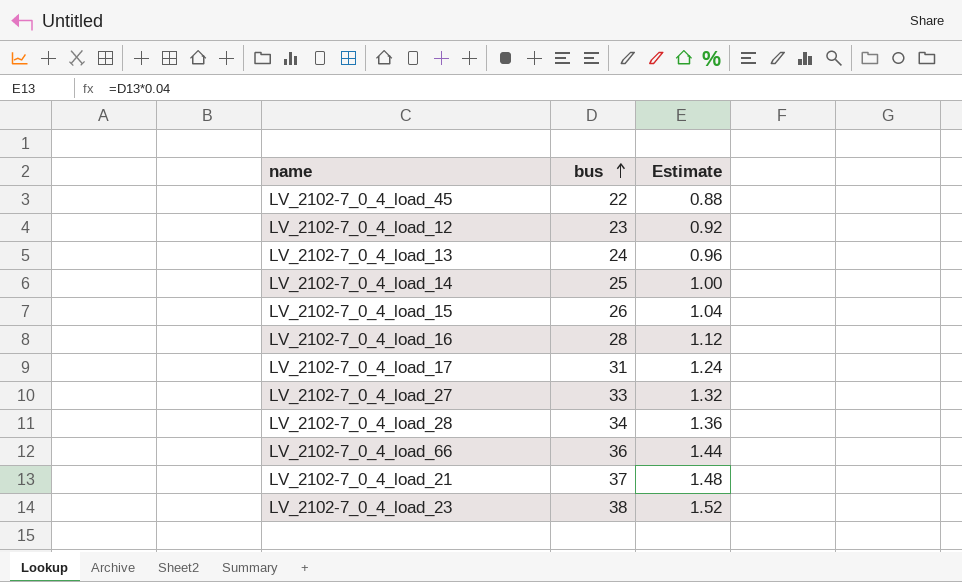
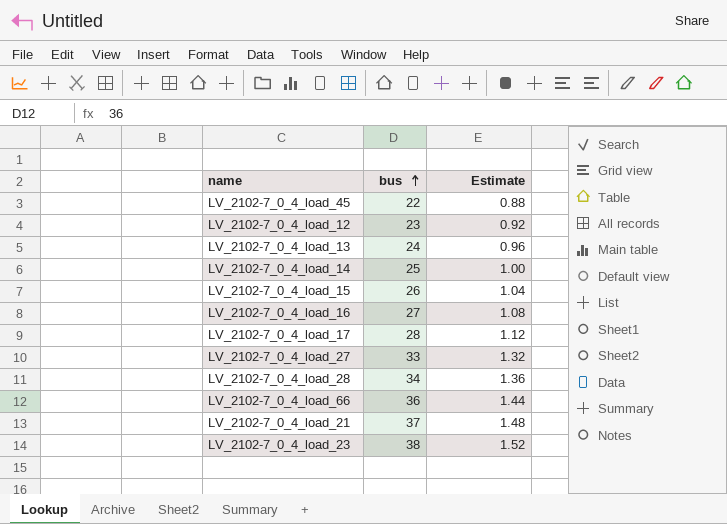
LV_2102-7_0_4_load_16 | bus: 28 -> 27
LV_2102-7_0_4_load_16 | Estimate: 1.12 -> 1.08
LV_2102-7_0_4_load_17 | bus: 31 -> 28
LV_2102-7_0_4_load_17 | Estimate: 1.24 -> 1.12

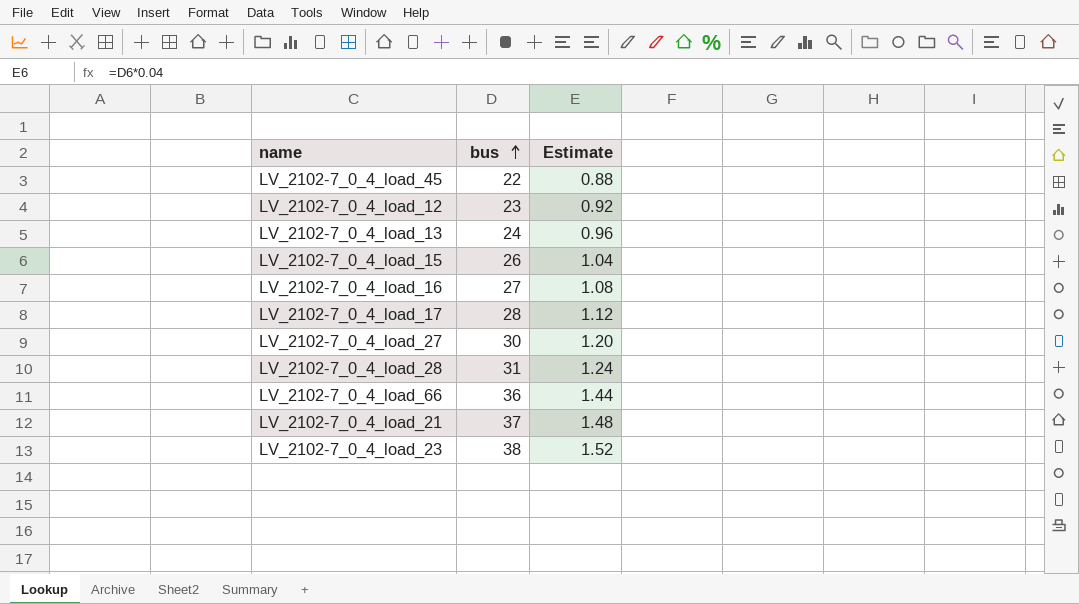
row LV_2102-7_0_4_load_14: 25 | 1.00 -> none
LV_2102-7_0_4_load_27 | bus: 33 -> 30
LV_2102-7_0_4_load_27 | Estimate: 1.32 -> 1.20
LV_2102-7_0_4_load_28 | bus: 34 -> 31
LV_2102-7_0_4_load_28 | Estimate: 1.36 -> 1.24

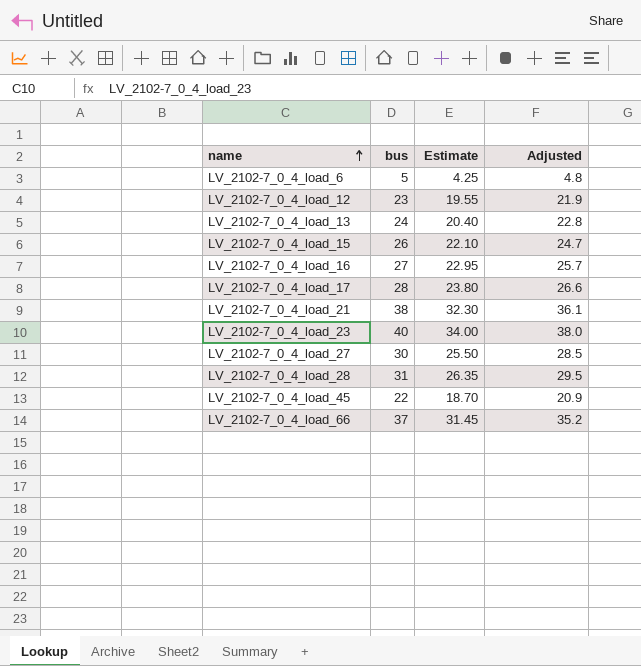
row order: bus ascending -> name ascending
column Estimate | formula: [bus] * 0.04 -> [bus] * 0.85
column Adjusted | formula: none -> [bus] * 0.95
row LV_2102-7_0_4_load_6: none -> 5 | 4.25 | 4.8
LV_2102-7_0_4_load_21 | bus: 37 -> 38
LV_2102-7_0_4_load_23 | bus: 38 -> 40
LV_2102-7_0_4_load_66 | bus: 36 -> 37

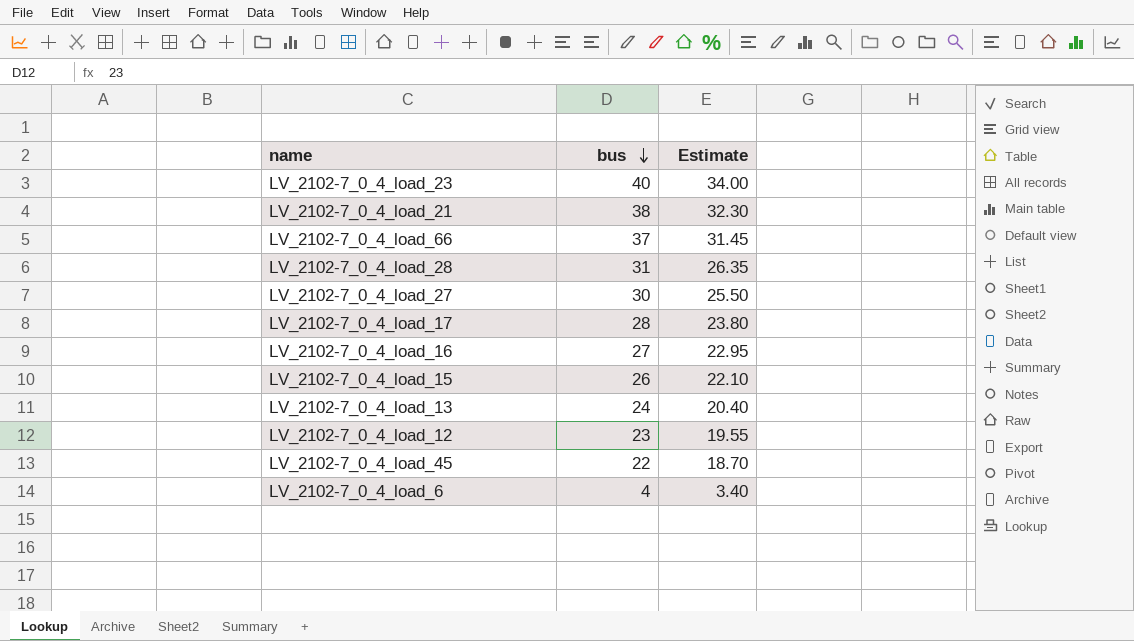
row order: name ascending -> bus descending
column Adjusted | formula: [bus] * 0.95 -> none
LV_2102-7_0_4_load_6 | bus: 5 -> 4
LV_2102-7_0_4_load_6 | Estimate: 4.25 -> 3.40

